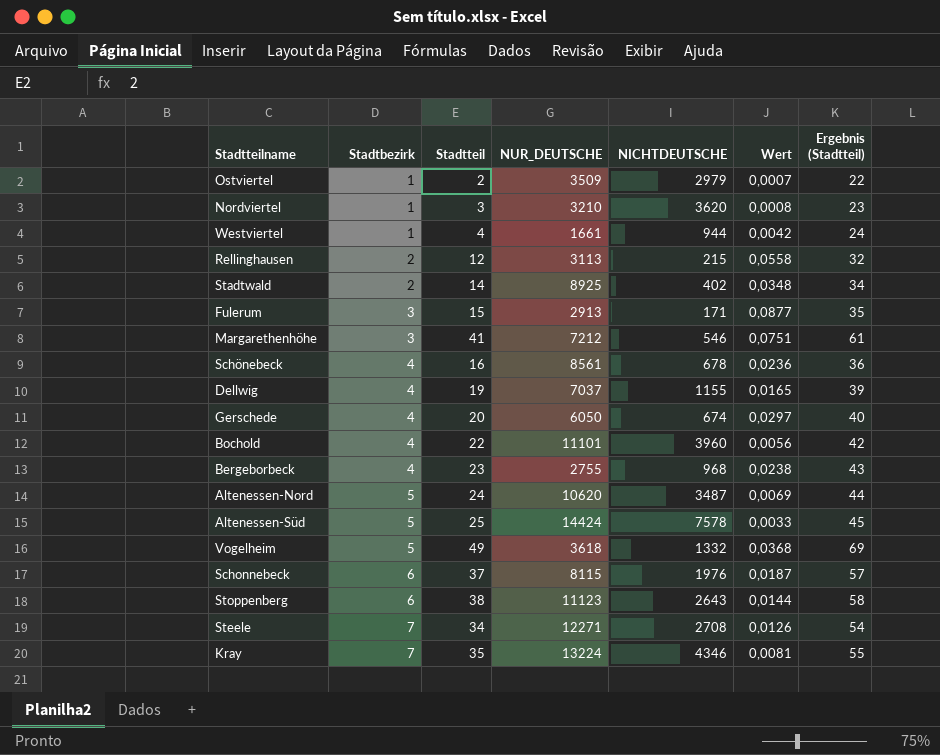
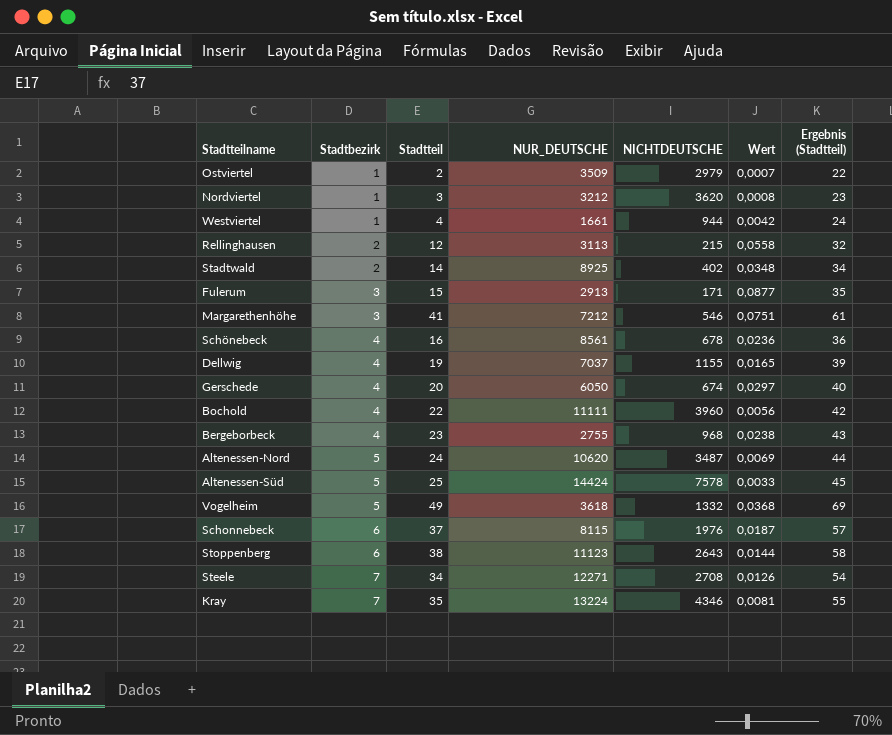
Nordviertel | NUR_DEUTSCHE: 3210 -> 3212
Bochold | NUR_DEUTSCHE: 11101 -> 11111

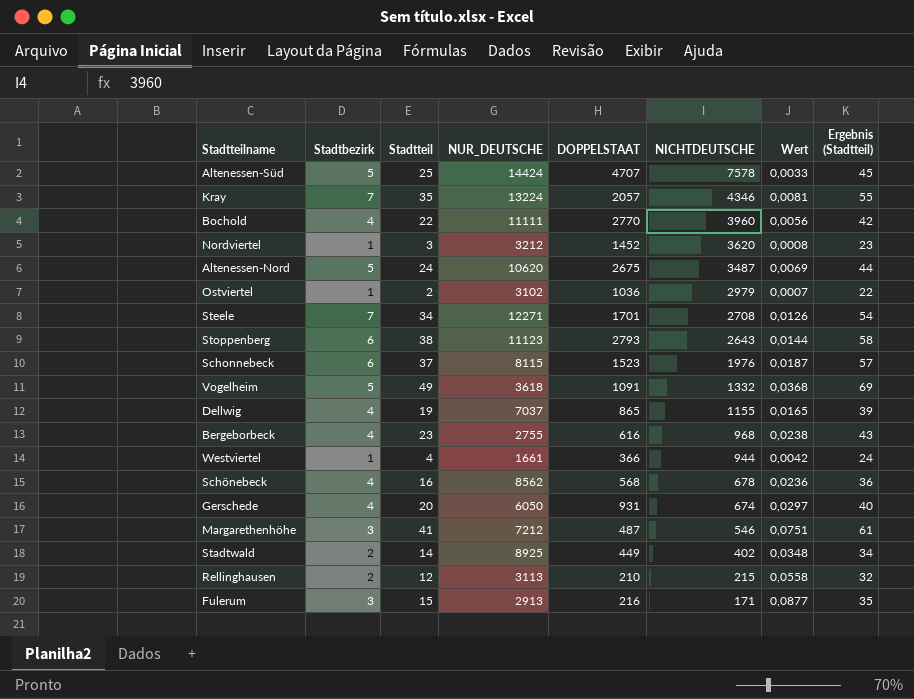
row order: Stadtbezirk ascending -> NICHTDEUTSCHE descending
column DOPPELSTAAT | position: none -> 5
Ostviertel | NUR_DEUTSCHE: 3509 -> 3102
Schönebeck | NUR_DEUTSCHE: 8561 -> 8562

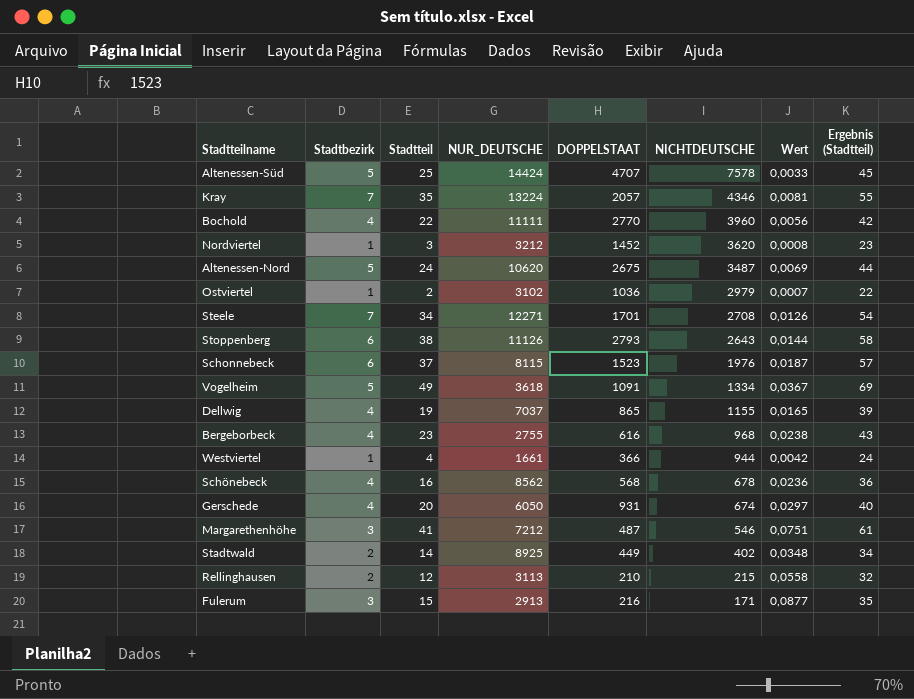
Stoppenberg | NUR_DEUTSCHE: 11123 -> 11126
Vogelheim | NICHTDEUTSCHE: 1332 -> 1334
Vogelheim | Wert: 0,0368 -> 0,0367

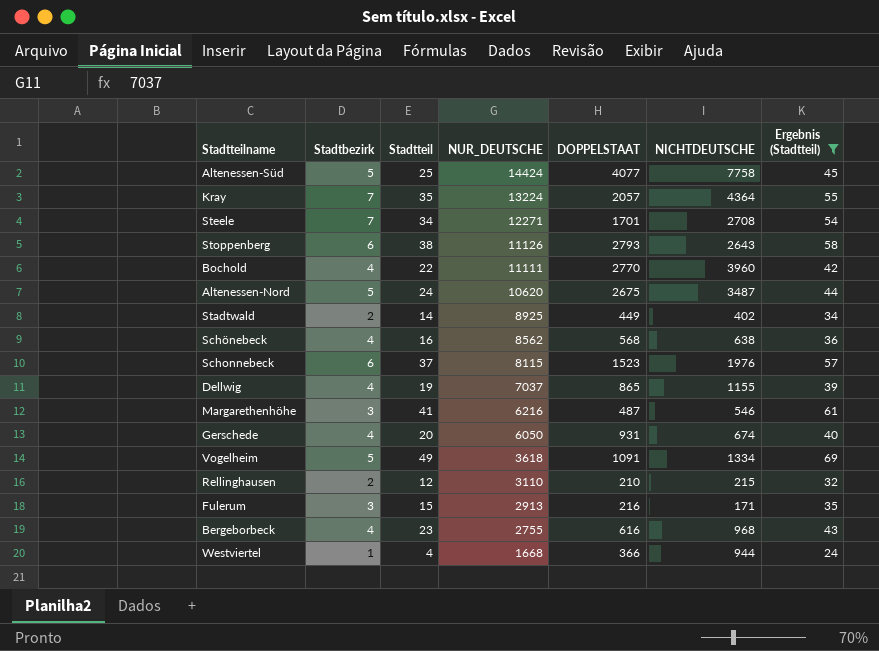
filter: none -> Ergebnis (Stadtteil) >= 24
row order: NICHTDEUTSCHE descending -> NUR_DEUTSCHE descending
column Wert | formula: [Stadtteil] / [NICHTDEUTSCHE] -> none
Altenessen-Süd | DOPPELSTAAT: 4707 -> 4077
Altenessen-Süd | NICHTDEUTSCHE: 7578 -> 7758
Kray | NICHTDEUTSCHE: 4346 -> 4364
Schönebeck | NICHTDEUTSCHE: 678 -> 638
Margarethenhöhe | NUR_DEUTSCHE: 7212 -> 6216
Rellinghausen | NUR_DEUTSCHE: 3113 -> 3110
Westviertel | NUR_DEUTSCHE: 1661 -> 1668

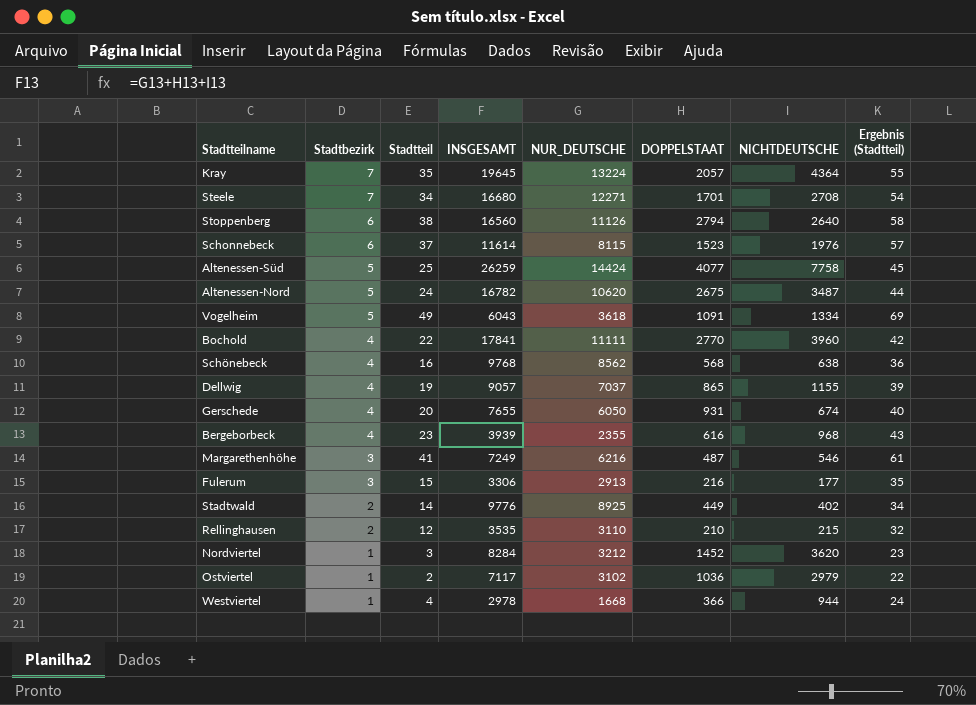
filter: Ergebnis (Stadtteil) >= 24 -> none
row order: NUR_DEUTSCHE descending -> Stadtbezirk descending
column INSGESAMT | formula: none -> [NUR_DEUTSCHE] + [DOPPELSTAAT] + [NICHTDEUTSCHE]
Stoppenberg | DOPPELSTAAT: 2793 -> 2794
Stoppenberg | NICHTDEUTSCHE: 2643 -> 2640
Bergeborbeck | NUR_DEUTSCHE: 2755 -> 2355
Fulerum | NICHTDEUTSCHE: 171 -> 177

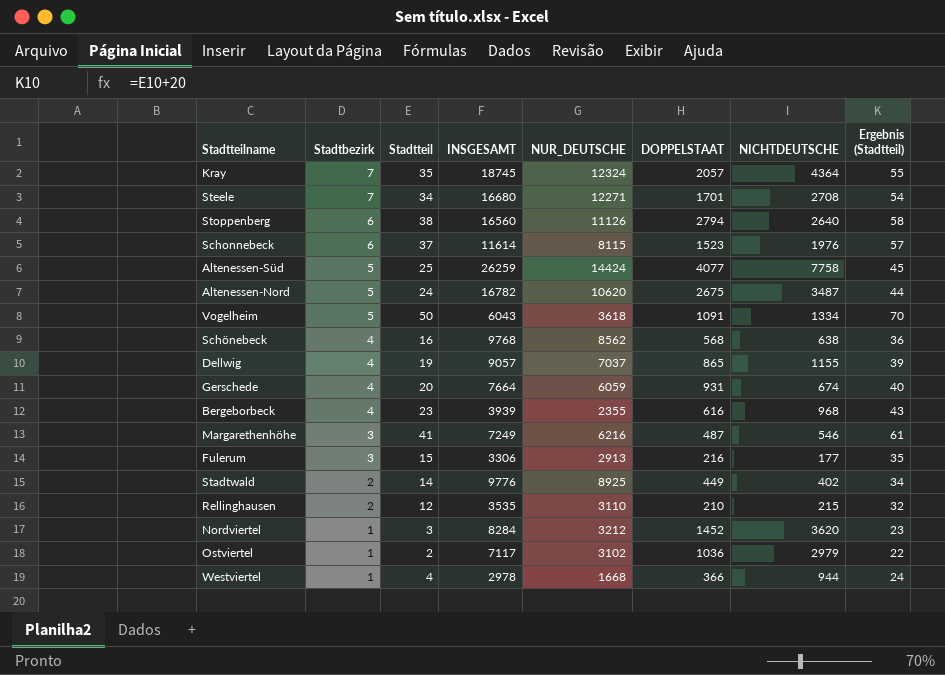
row Bochold: 4 | 22 | 17841 | 11111 | 2770 | 3960 | 42 -> none
Kray | INSGESAMT: 19645 -> 18745
Kray | NUR_DEUTSCHE: 13224 -> 12324
Vogelheim | Stadtteil: 49 -> 50
Vogelheim | Ergebnis (Stadtteil): 69 -> 70
Gerschede | INSGESAMT: 7655 -> 7664
Gerschede | NUR_DEUTSCHE: 6050 -> 6059

